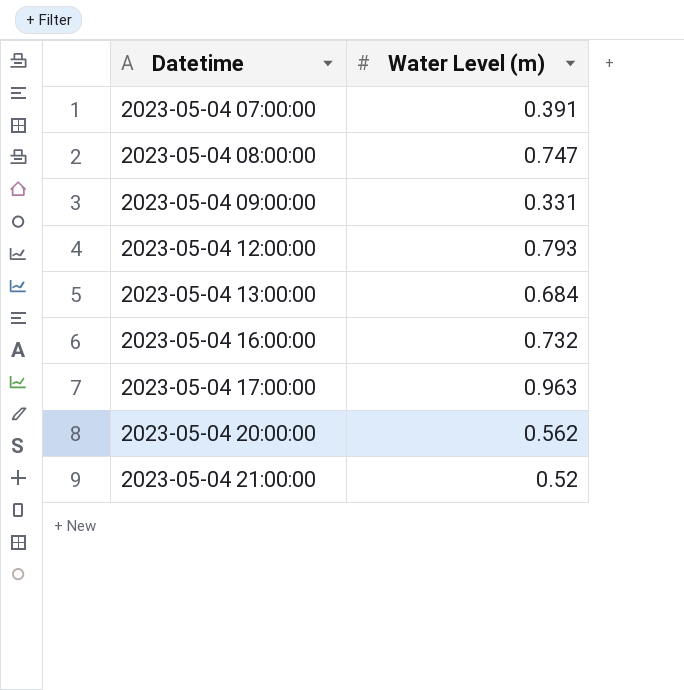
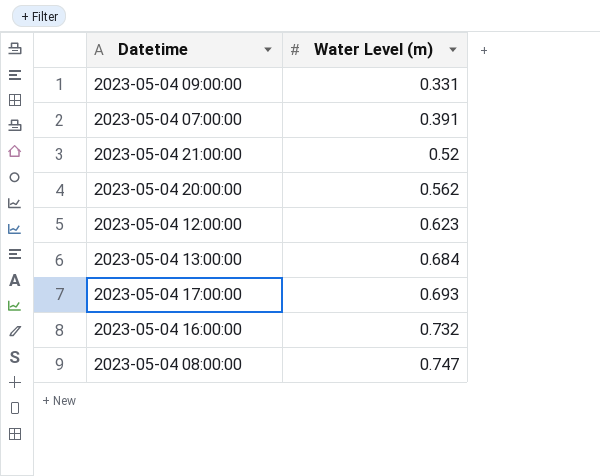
row order: Datetime ascending -> Water Level (m) ascending
2023-05-04 12:00:00 | Water Level (m): 0.793 -> 0.623
2023-05-04 17:00:00 | Water Level (m): 0.963 -> 0.693

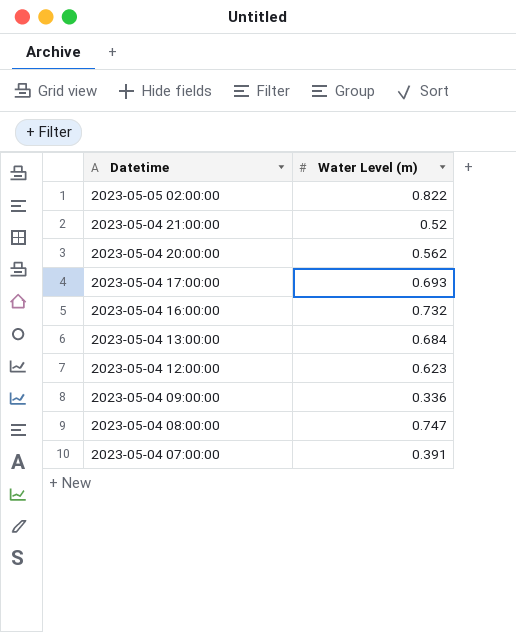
row order: Water Level (m) ascending -> Datetime descending
row 2023-05-05 02:00:00: none -> 0.822
2023-05-04 09:00:00 | Water Level (m): 0.331 -> 0.336

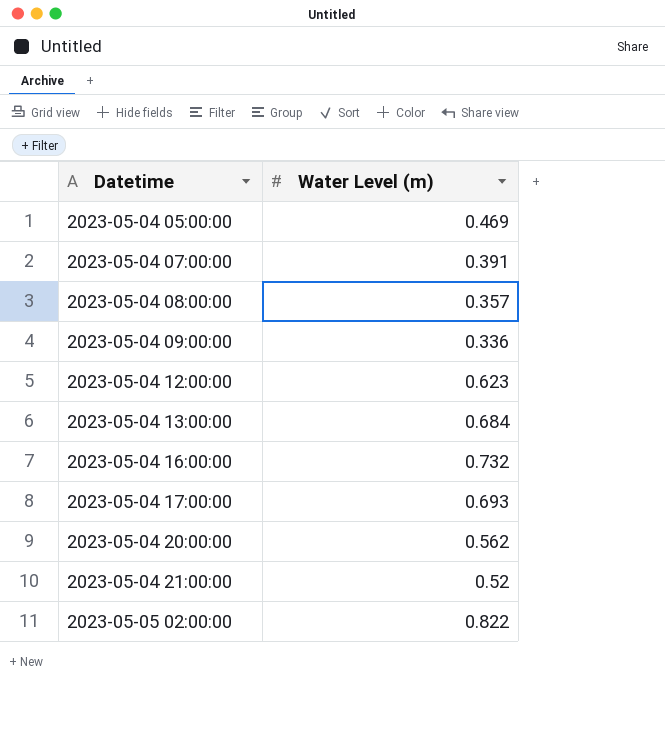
row order: Datetime descending -> Datetime ascending
row 2023-05-04 05:00:00: none -> 0.469
2023-05-04 08:00:00 | Water Level (m): 0.747 -> 0.357

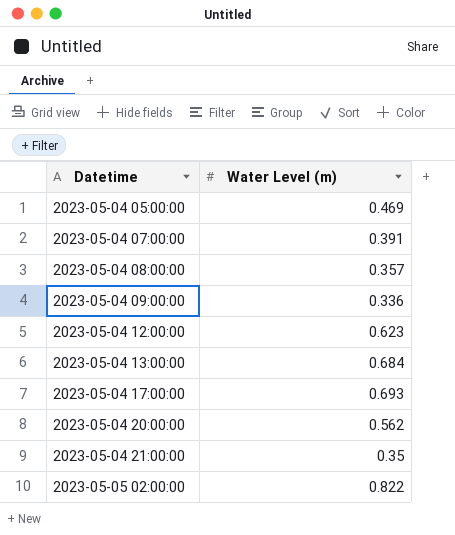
row 2023-05-04 16:00:00: 0.732 -> none
2023-05-04 21:00:00 | Water Level (m): 0.52 -> 0.35

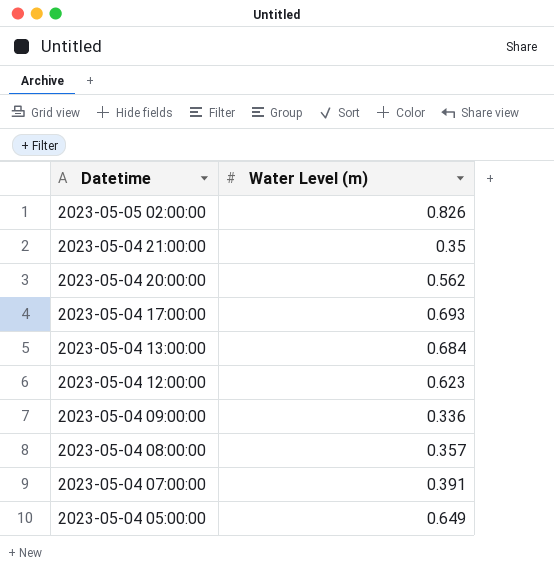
row order: Datetime ascending -> Datetime descending
2023-05-05 02:00:00 | Water Level (m): 0.822 -> 0.826
2023-05-04 05:00:00 | Water Level (m): 0.469 -> 0.649

